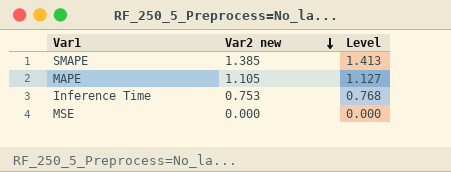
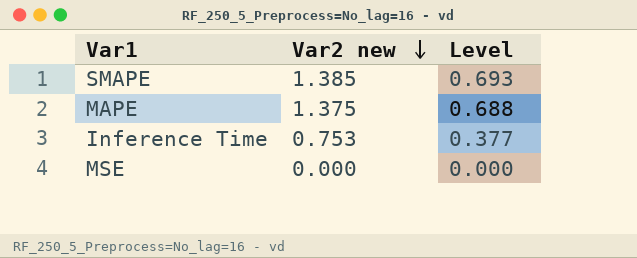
column Level | formula: [Var2 new] * 1.02 -> [Var2 new] * 0.5
MAPE | Var2 new: 1.105 -> 1.375

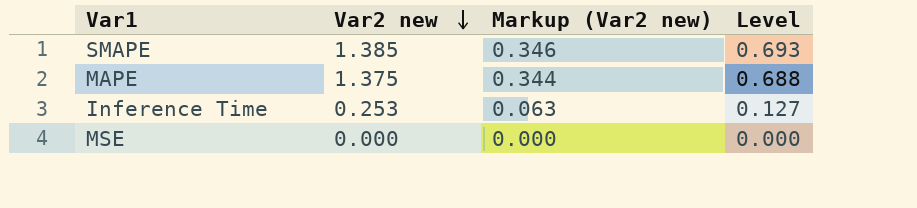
column Markup (Var2 new) | formula: none -> [Var2 new] * 0.25
Inference Time | Var2 new: 0.753 -> 0.253
Inference Time | Level: 0.377 -> 0.127

